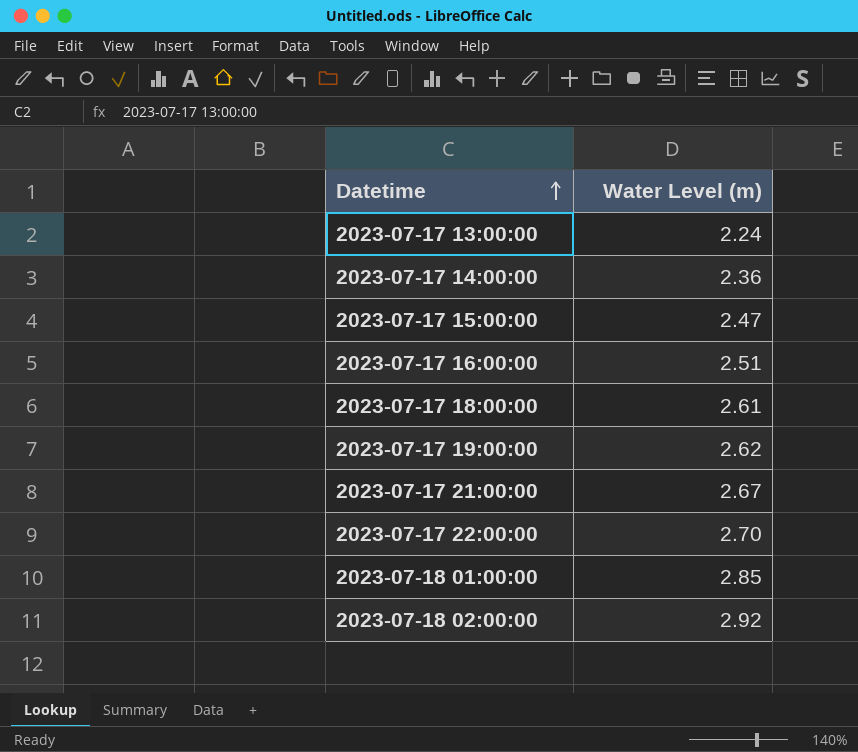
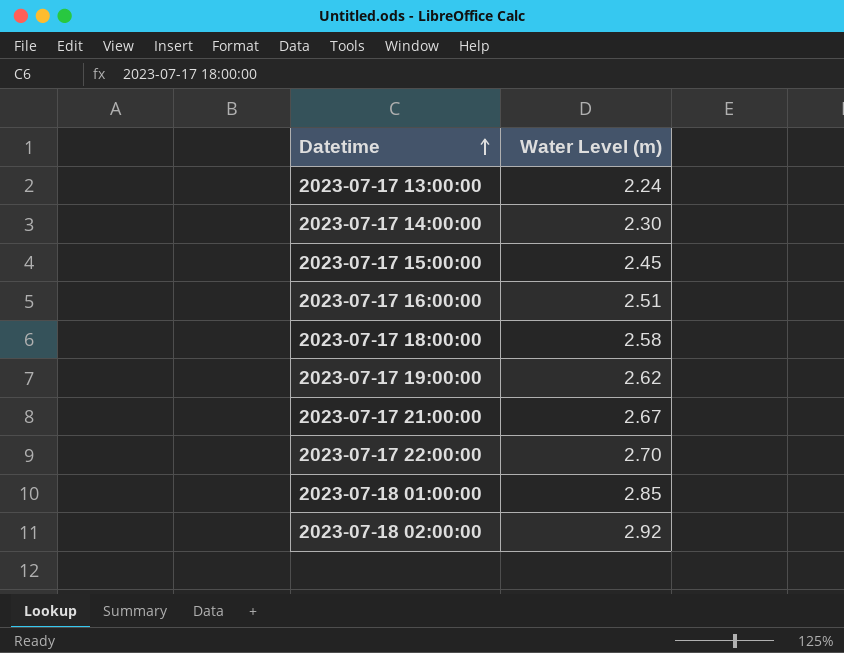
2023-07-17 14:00:00 | Water Level (m): 2.36 -> 2.30
2023-07-17 15:00:00 | Water Level (m): 2.47 -> 2.45
2023-07-17 18:00:00 | Water Level (m): 2.61 -> 2.58

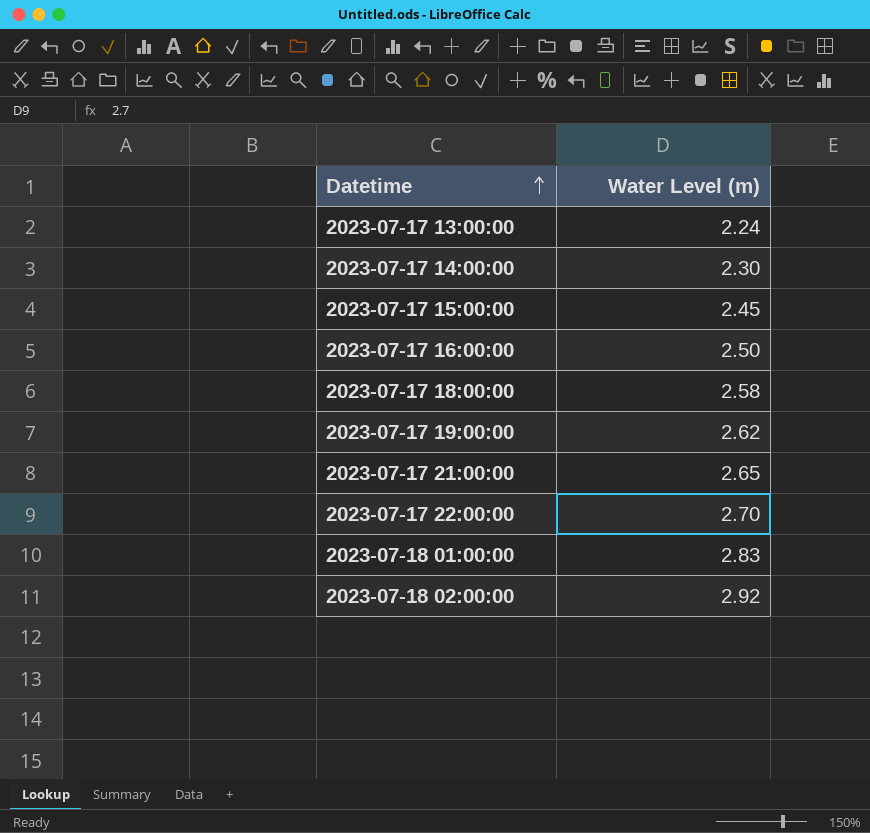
2023-07-17 16:00:00 | Water Level (m): 2.51 -> 2.50
2023-07-17 21:00:00 | Water Level (m): 2.67 -> 2.65
2023-07-18 01:00:00 | Water Level (m): 2.85 -> 2.83

